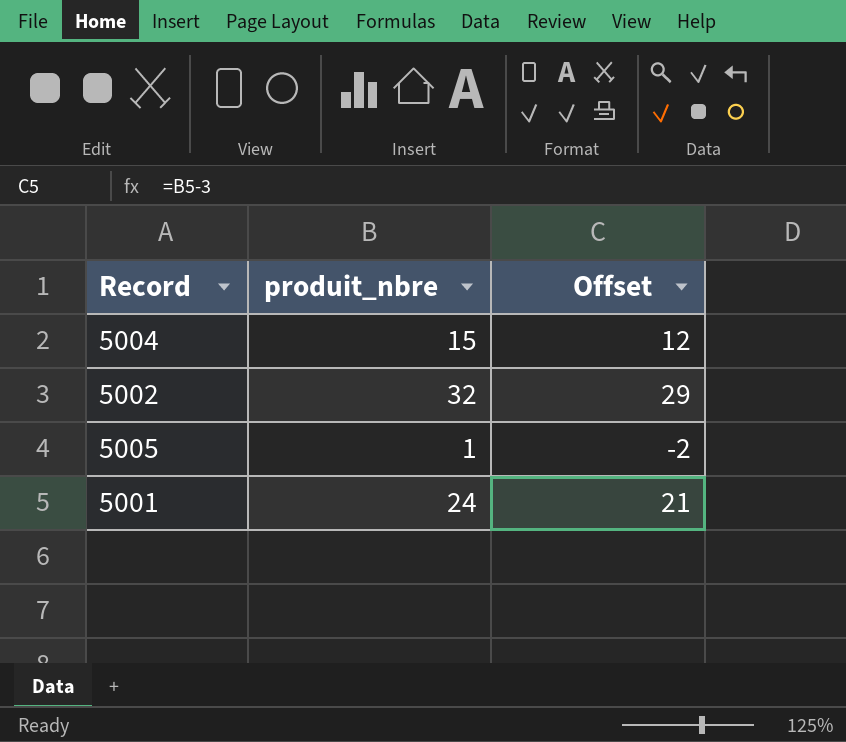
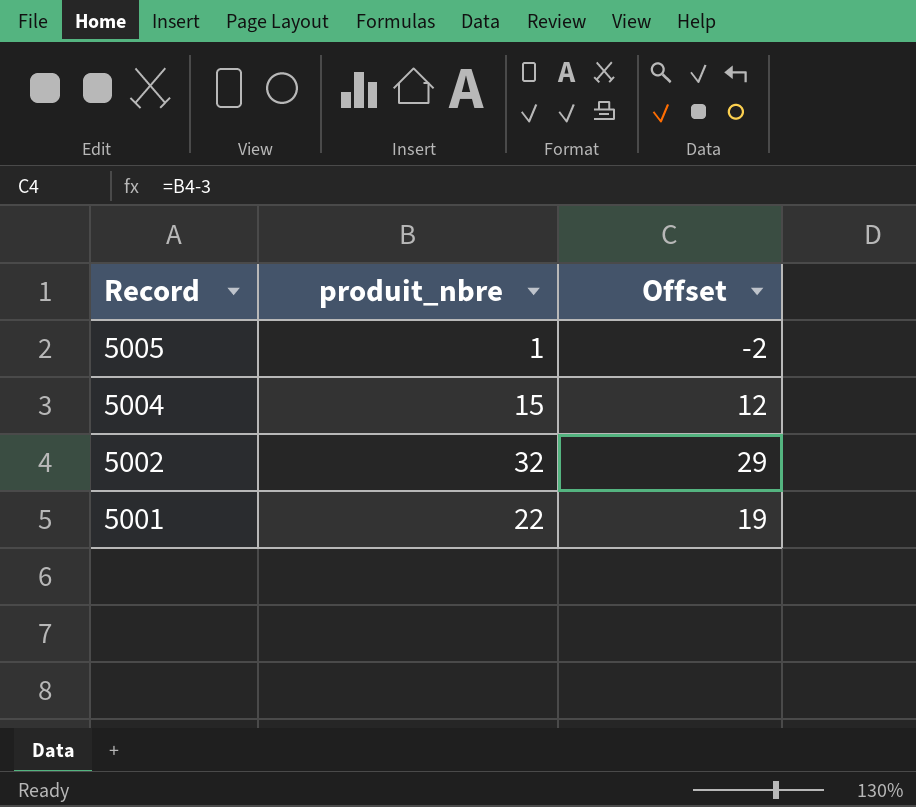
row order: none -> Record descending
5001 | produit_nbre: 24 -> 22
5001 | Offset: 21 -> 19

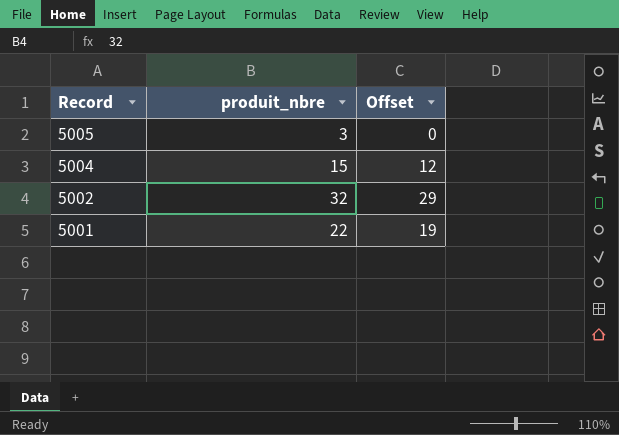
5005 | produit_nbre: 1 -> 3
5005 | Offset: -2 -> 0

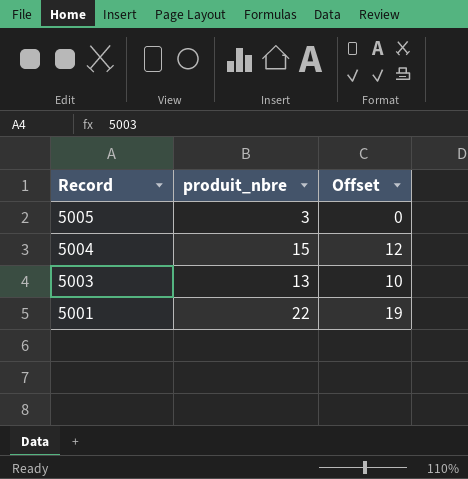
row 5002: 32 | 29 -> none
row 5003: none -> 13 | 10

